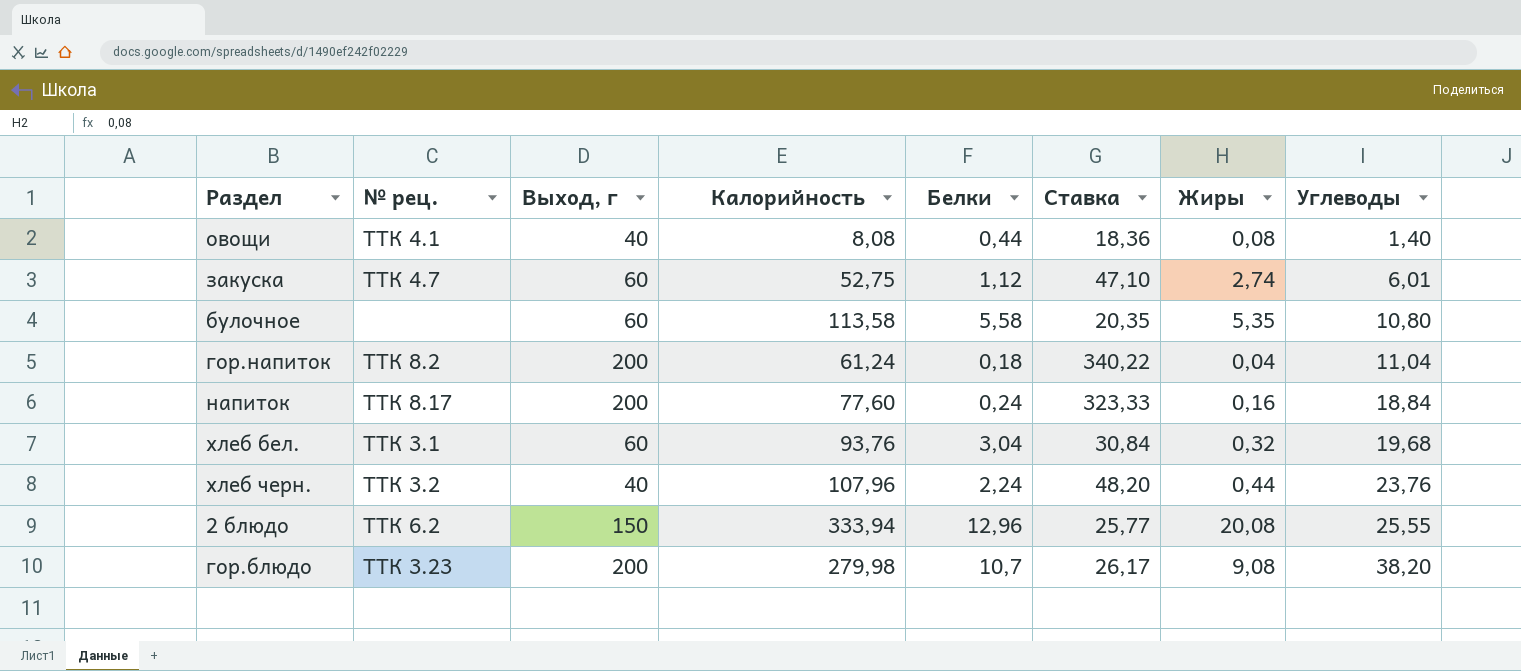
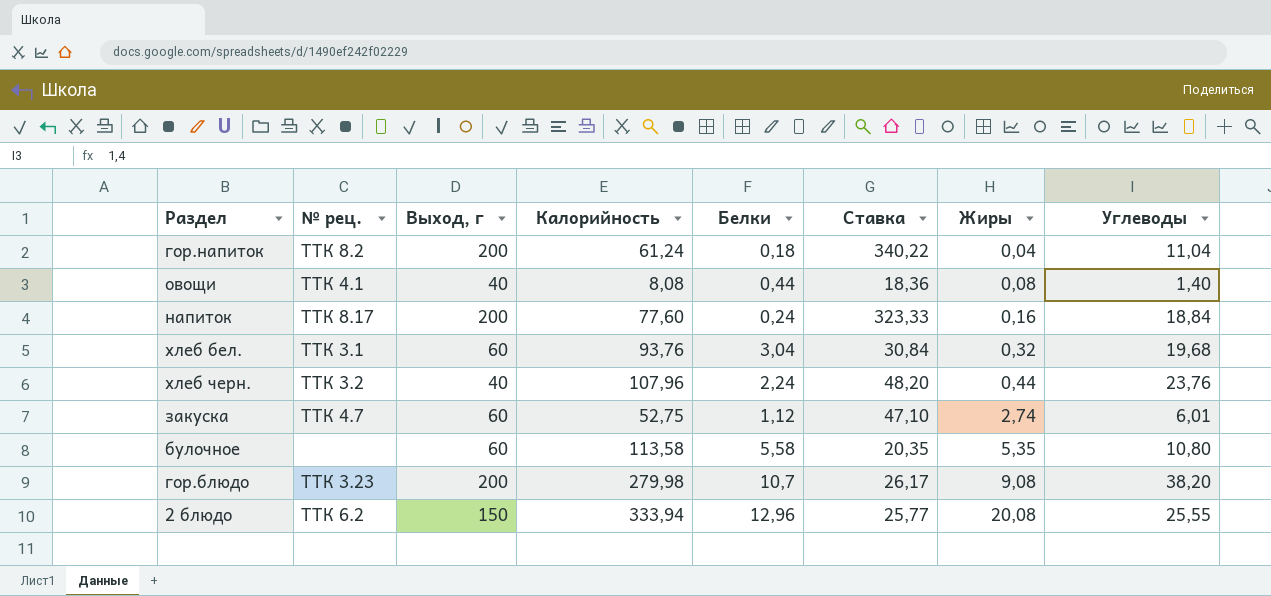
row order: Углеводы ascending -> Жиры ascending

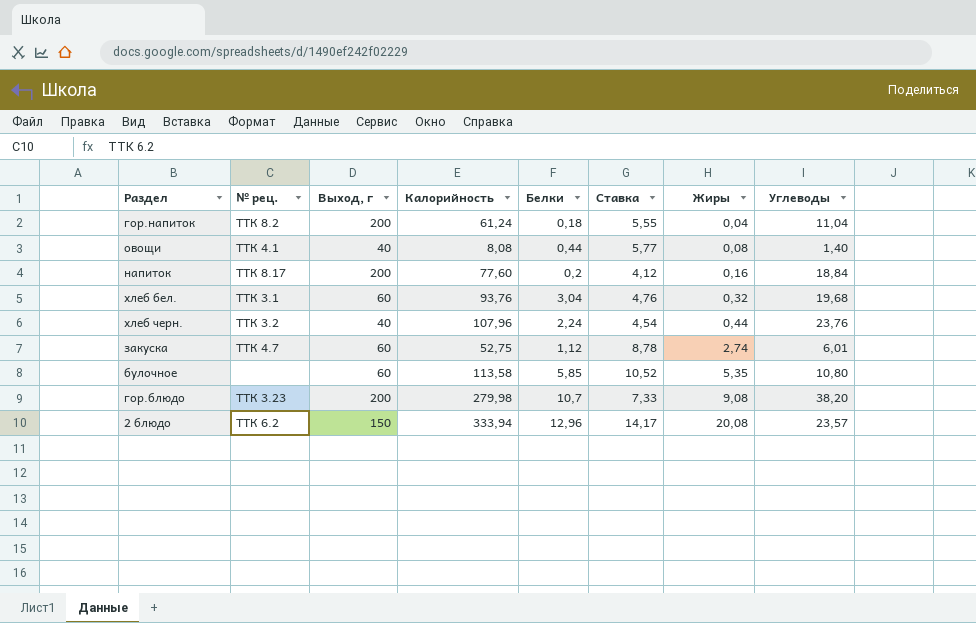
column Ставка | formula: [Калорийность] / [Белки] -> [Калорийность] / [Углеводы]
напиток | Белки: 0,24 -> 0,2
булочное | Белки: 5,58 -> 5,85
2 блюдо | Углеводы: 25,55 -> 23,57

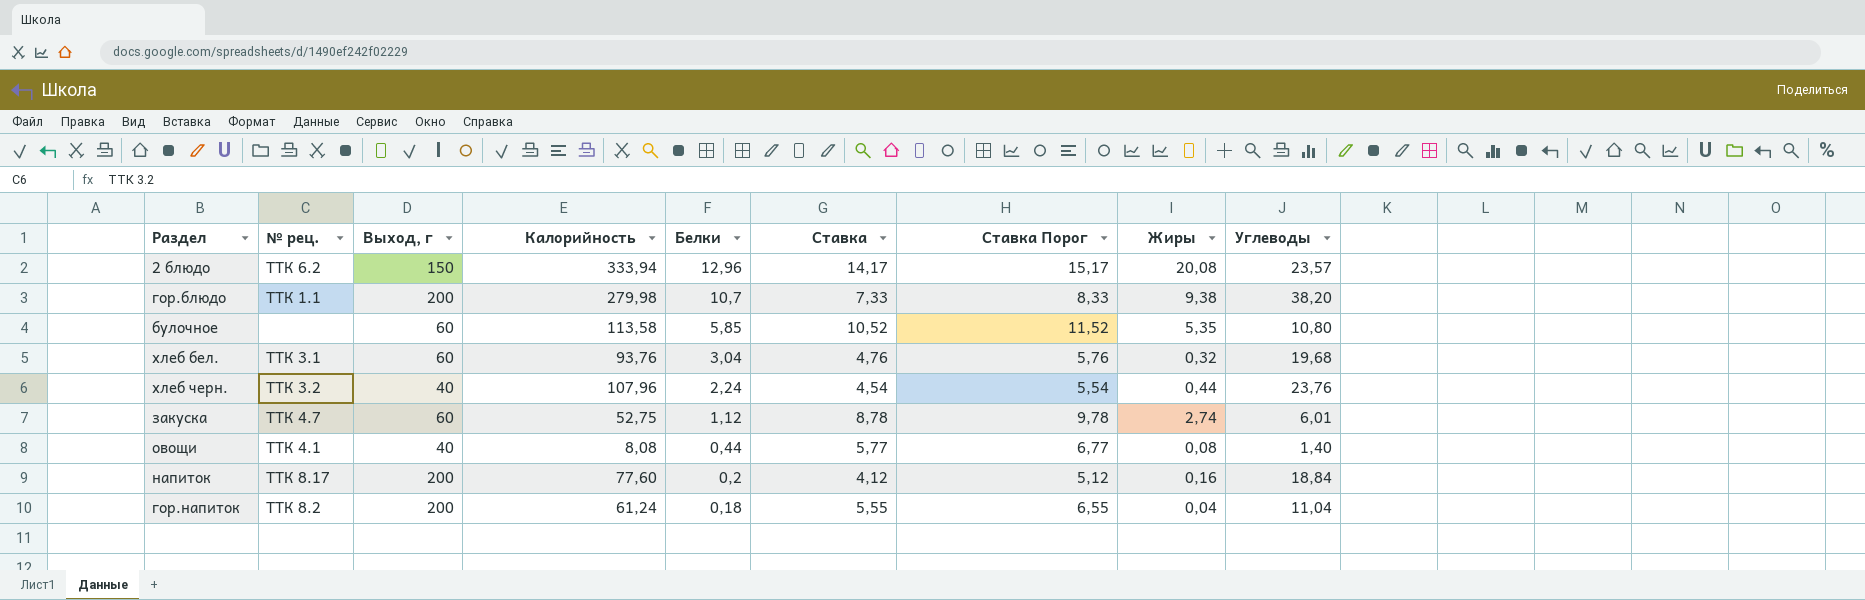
row order: Жиры ascending -> Белки descending
column Ставка Порог | formula: none -> [Ставка] + 1
гор.блюдо | № рец.: ТТК 3.23 -> ТТК 1.1
гор.блюдо | Жиры: 9,08 -> 9,38

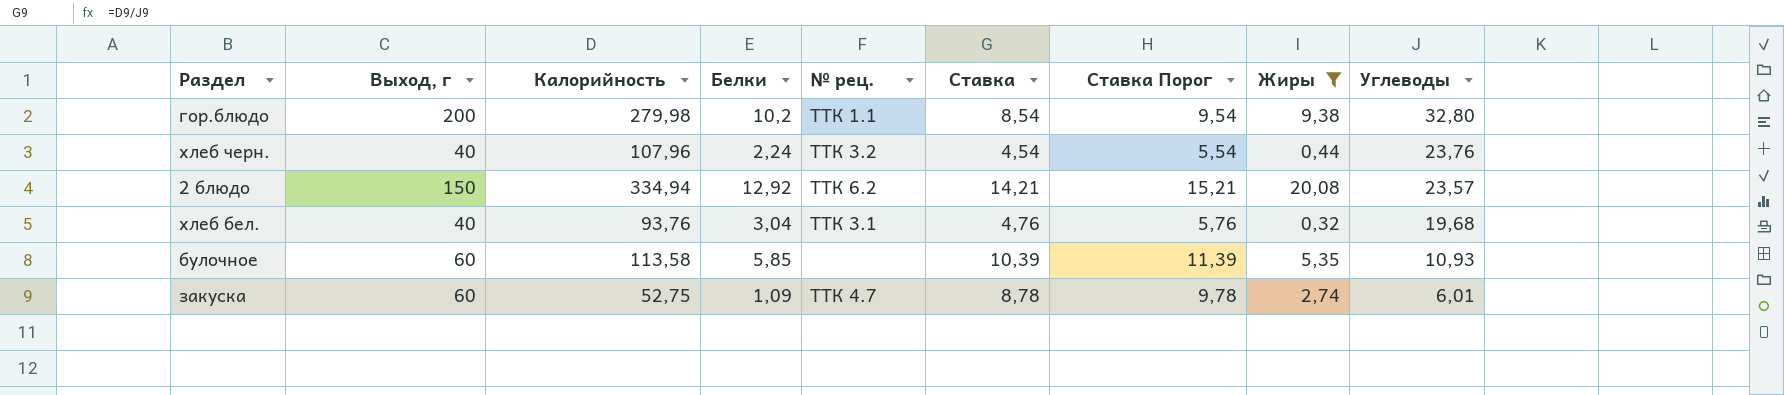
filter: none -> Жиры >= 0,32
row order: Белки descending -> Углеводы descending
column № рец. | position: 2 -> 5
гор.блюдо | Белки: 10,7 -> 10,2
гор.блюдо | Ставка: 7,33 -> 8,54
гор.блюдо | Ставка Порог: 8,33 -> 9,54
гор.блюдо | Углеводы: 38,20 -> 32,80
2 блюдо | Калорийность: 333,94 -> 334,94
2 блюдо | Белки: 12,96 -> 12,92
2 блюдо | Ставка: 14,17 -> 14,21
2 блюдо | Ставка Порог: 15,17 -> 15,21
хлеб бел. | Выход, г: 60 -> 40
булочное | Ставка: 10,52 -> 10,39
булочное | Ставка Порог: 11,52 -> 11,39
булочное | Углеводы: 10,80 -> 10,93
закуска | Белки: 1,12 -> 1,09

